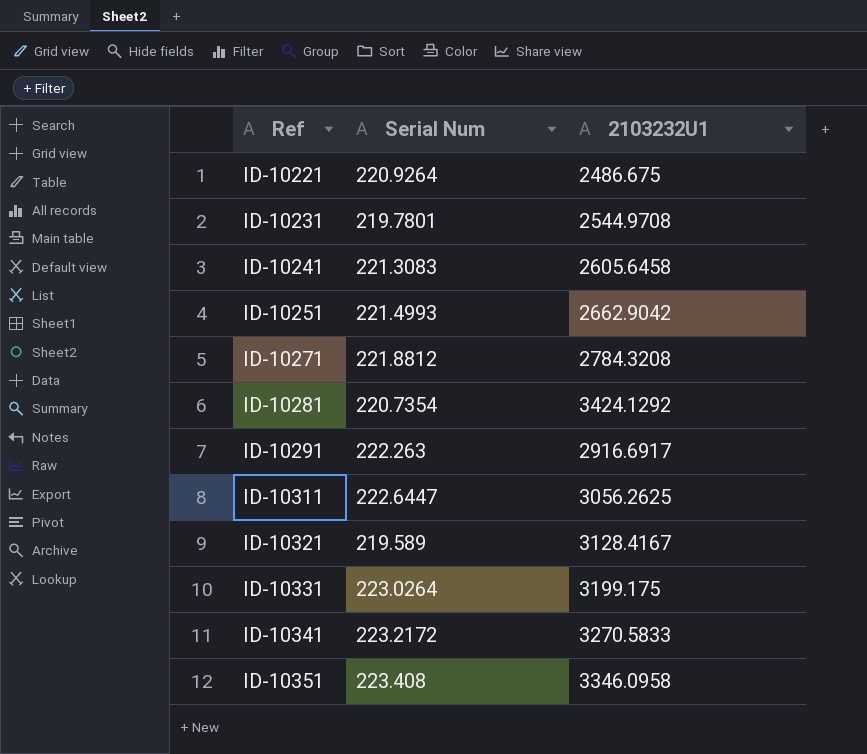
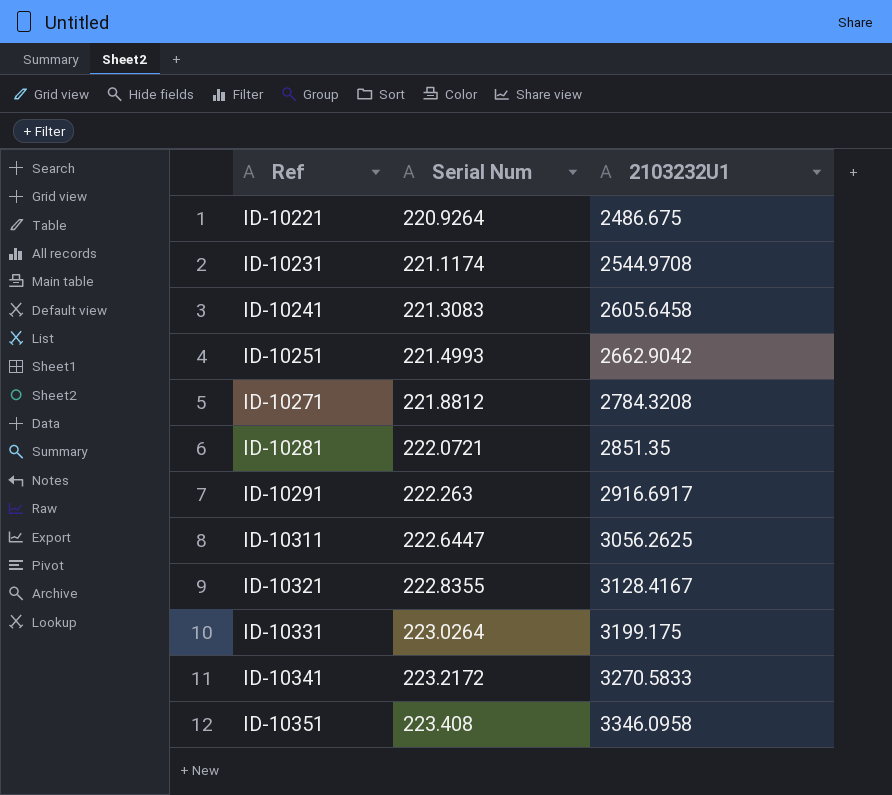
ID-10231 | Serial Num: 219.7801 -> 221.1174
ID-10281 | Serial Num: 220.7354 -> 222.0721
ID-10281 | 2103232U1: 3424.1292 -> 2851.35
ID-10321 | Serial Num: 219.589 -> 222.8355

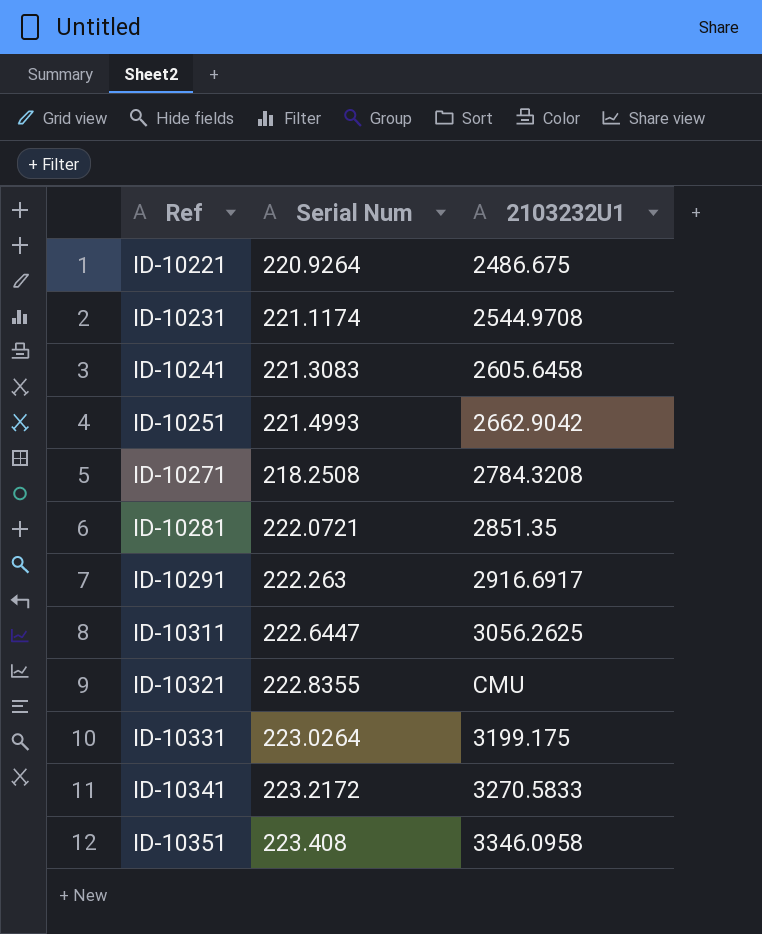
ID-10271 | Serial Num: 221.8812 -> 218.2508
ID-10321 | 2103232U1: 3128.4167 -> CMU

